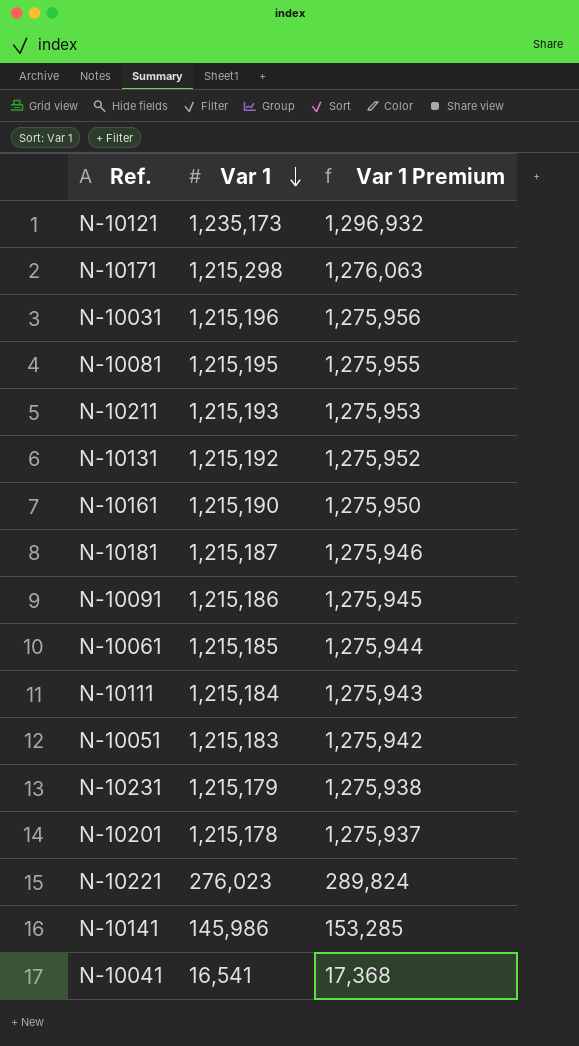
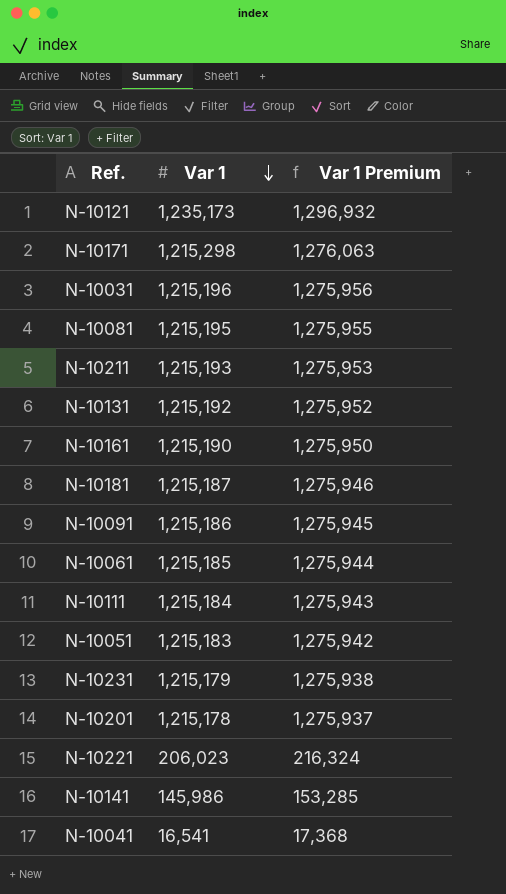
N-10221 | Var 1: 276,023 -> 206,023
N-10221 | Var 1 Premium: 289,824 -> 216,324

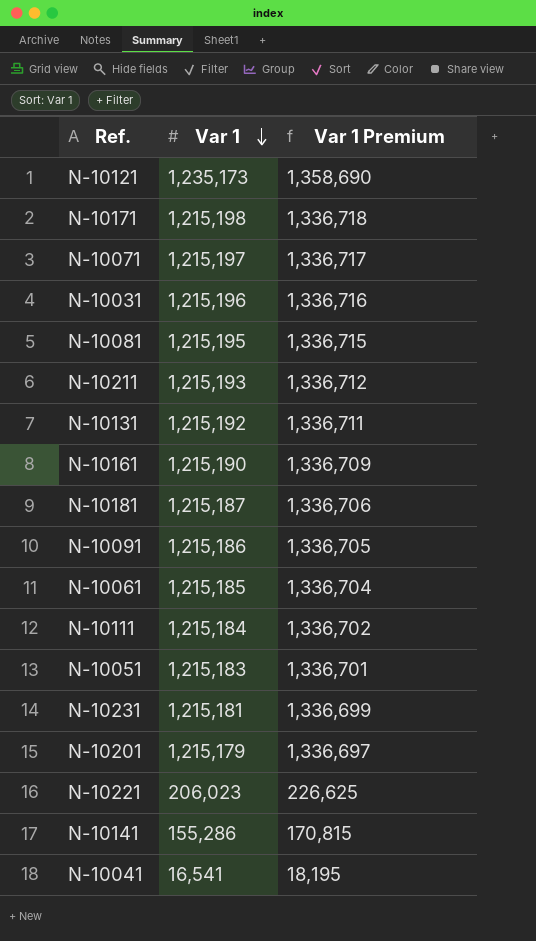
column Var 1 Premium | formula: [Var 1] * 1.05 -> [Var 1] * 1.1
N-10171 | Var 1: 1,215,298 -> 1,215,198
row N-10071: none -> 1,215,197 | 1,336,717
N-10231 | Var 1: 1,215,179 -> 1,215,181
N-10201 | Var 1: 1,215,178 -> 1,215,179
N-10141 | Var 1: 145,986 -> 155,286

